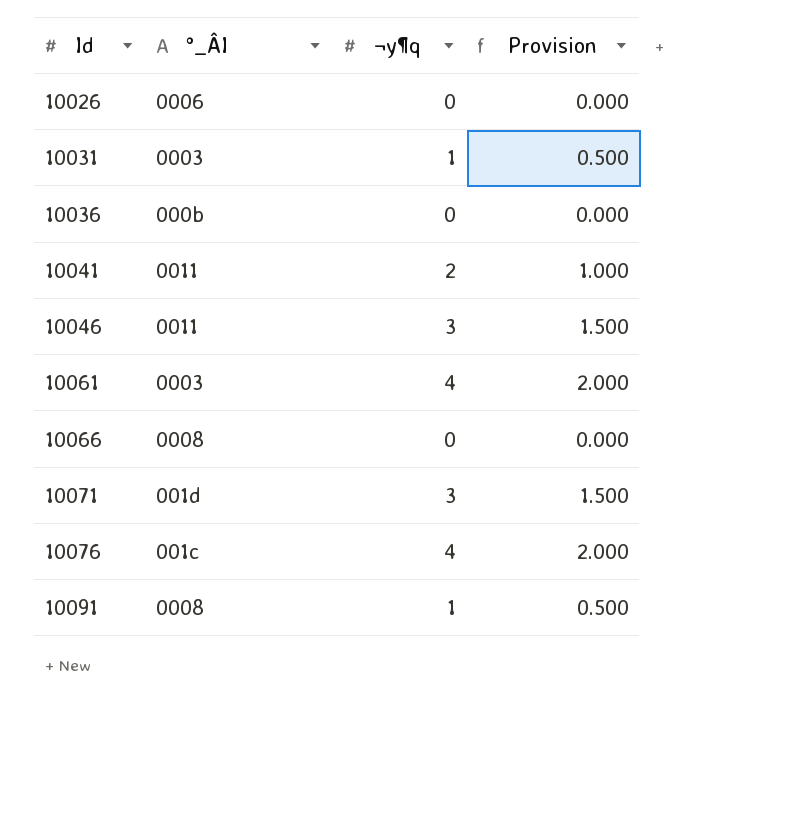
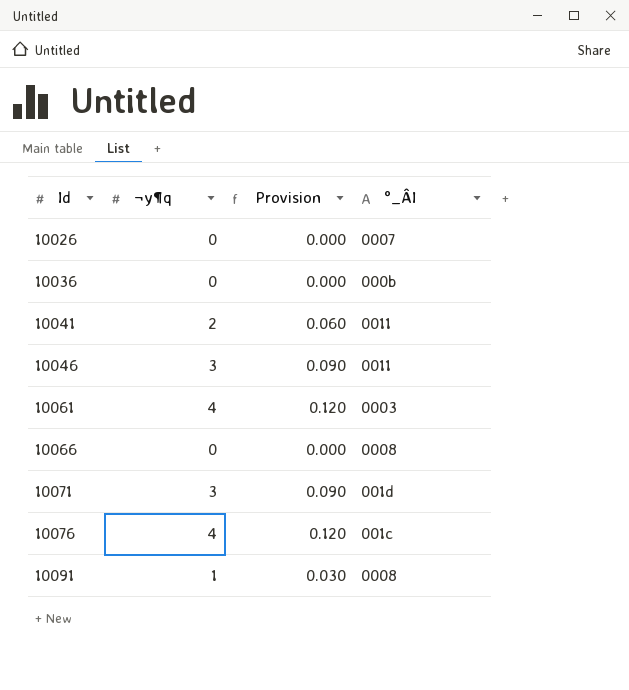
column Provision | formula: [¬y¶q] * 0.5 -> [¬y¶q] * 0.03
column °_ÂI | position: 2 -> 4
row 10031: 0003 | 1 | 0.500 -> none
10026 | °_ÂI: 0006 -> 0007

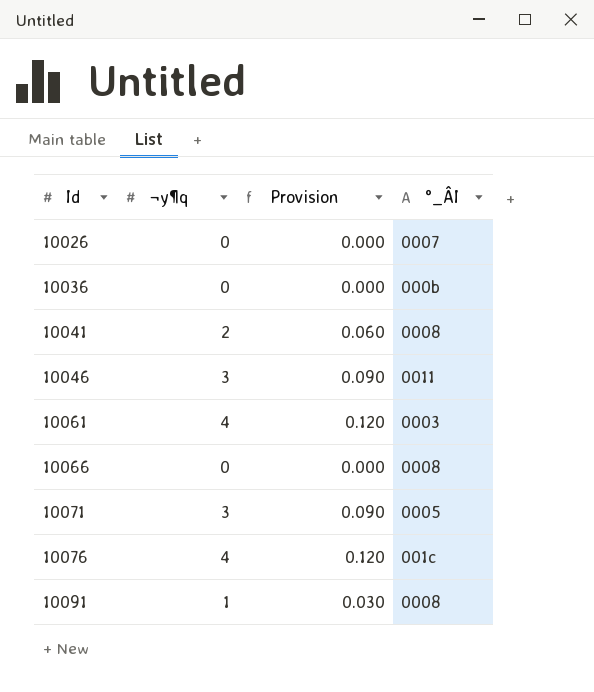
10041 | °_ÂI: 0011 -> 0008
10071 | °_ÂI: 001d -> 0005

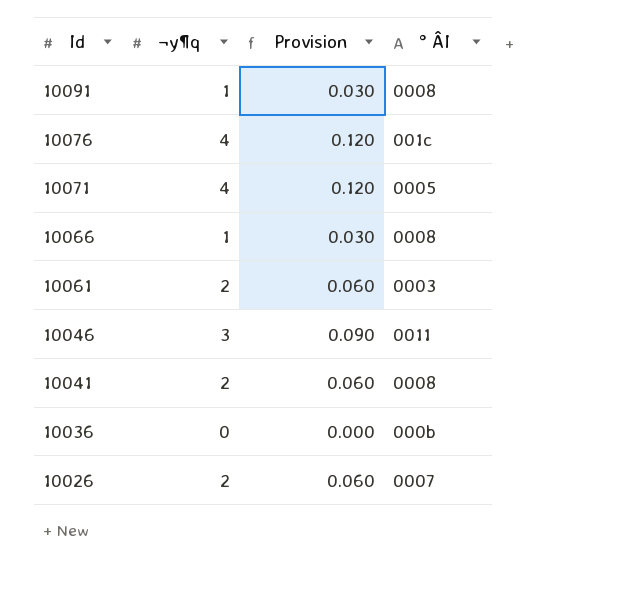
row order: Id ascending -> Id descending
column name: °_ÂI -> ° ÂI
10071 | ¬y¶q: 3 -> 4
10071 | Provision: 0.090 -> 0.120
10066 | ¬y¶q: 0 -> 1
10066 | Provision: 0.000 -> 0.030
10061 | ¬y¶q: 4 -> 2
10061 | Provision: 0.120 -> 0.060
10026 | ¬y¶q: 0 -> 2
10026 | Provision: 0.000 -> 0.060

